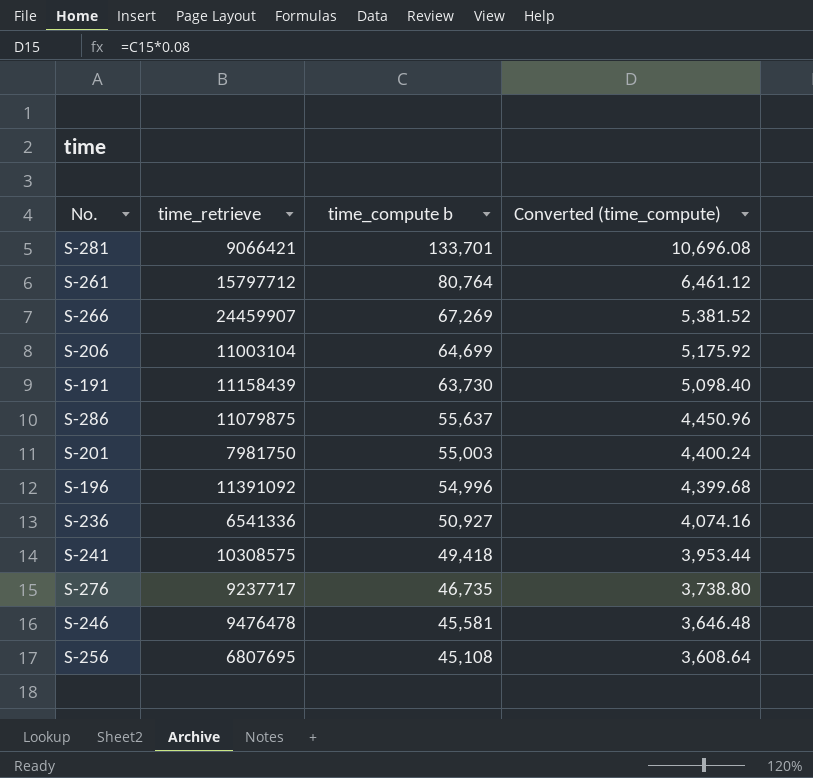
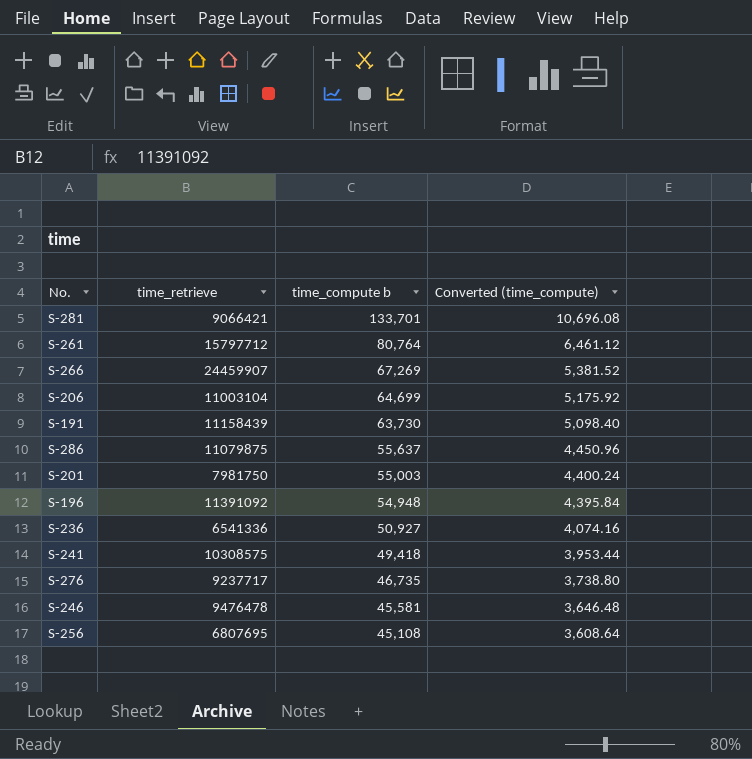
S-196 | time_compute b: 54,996 -> 54,948
S-196 | Converted (time_compute): 4,399.68 -> 4,395.84

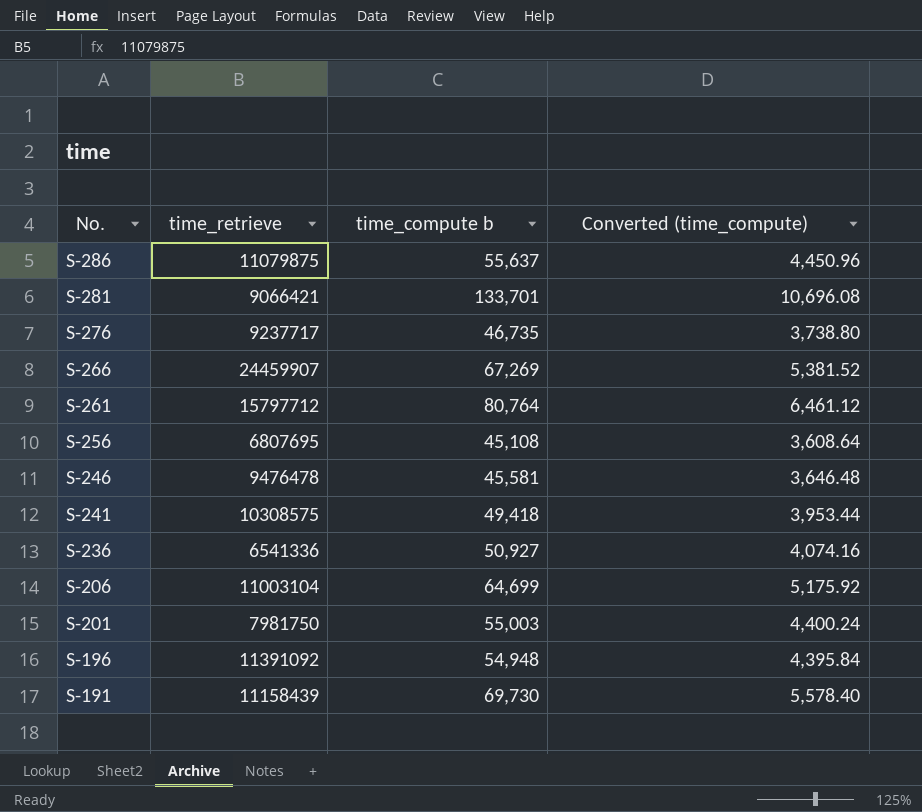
row order: time_compute b descending -> No. descending
S-191 | time_compute b: 63,730 -> 69,730
S-191 | Converted (time_compute): 5,098.40 -> 5,578.40

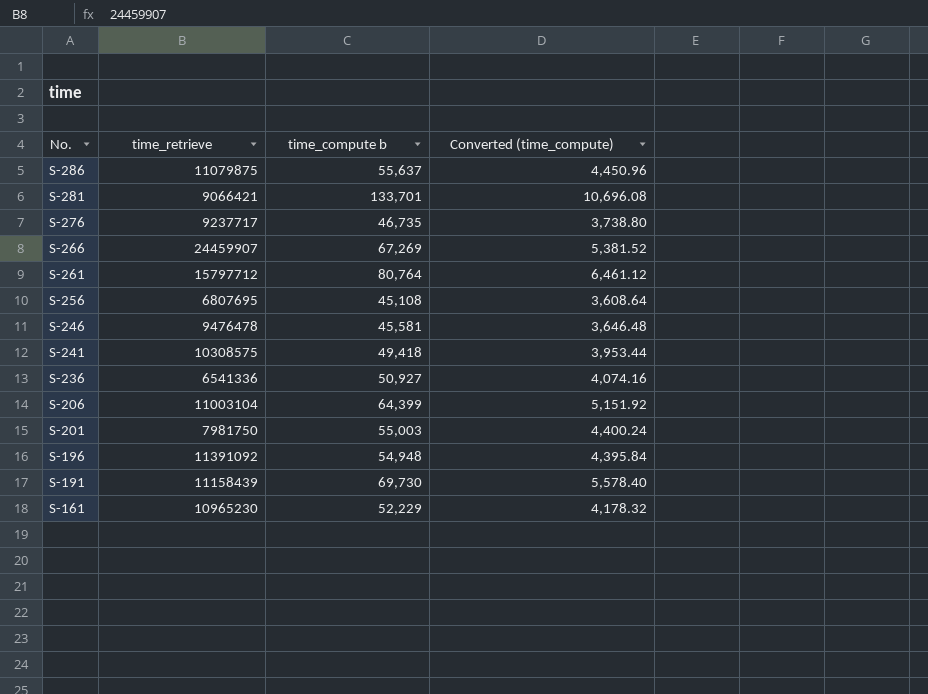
S-206 | time_compute b: 64,699 -> 64,399
S-206 | Converted (time_compute): 5,175.92 -> 5,151.92
row S-161: none -> 10965230 | 52,229 | 4,178.32

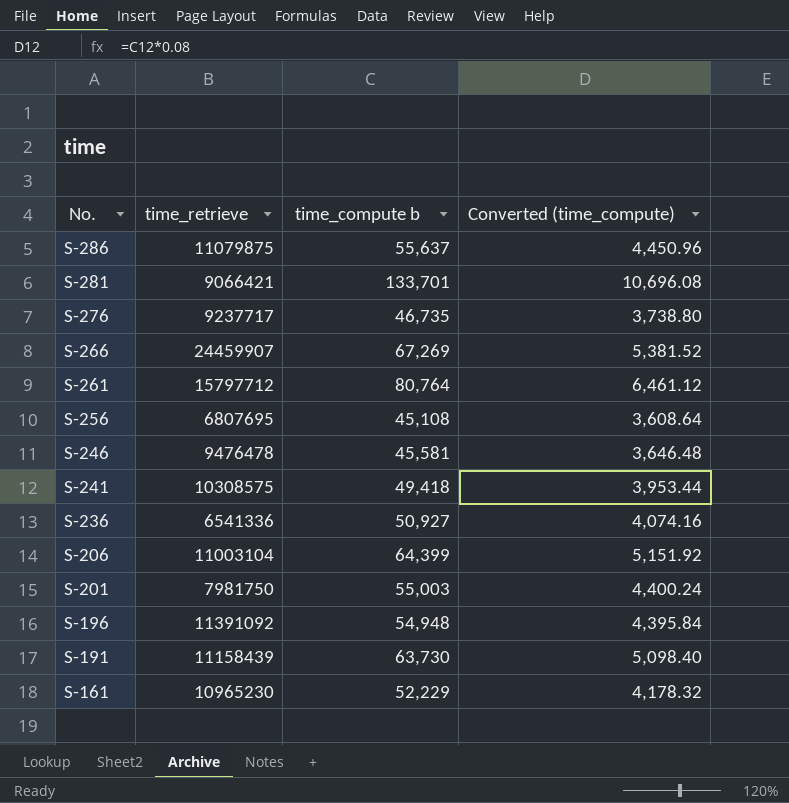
S-191 | time_compute b: 69,730 -> 63,730
S-191 | Converted (time_compute): 5,578.40 -> 5,098.40

